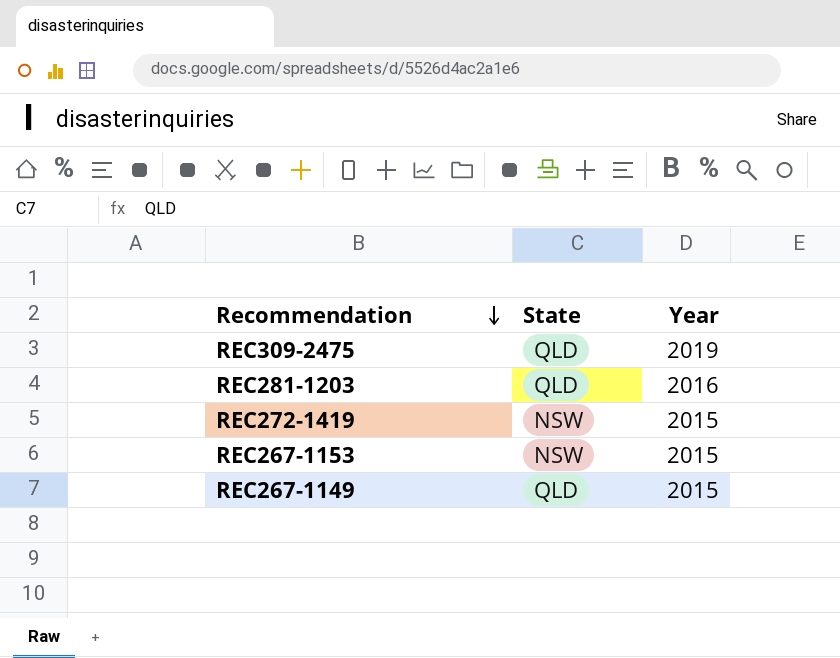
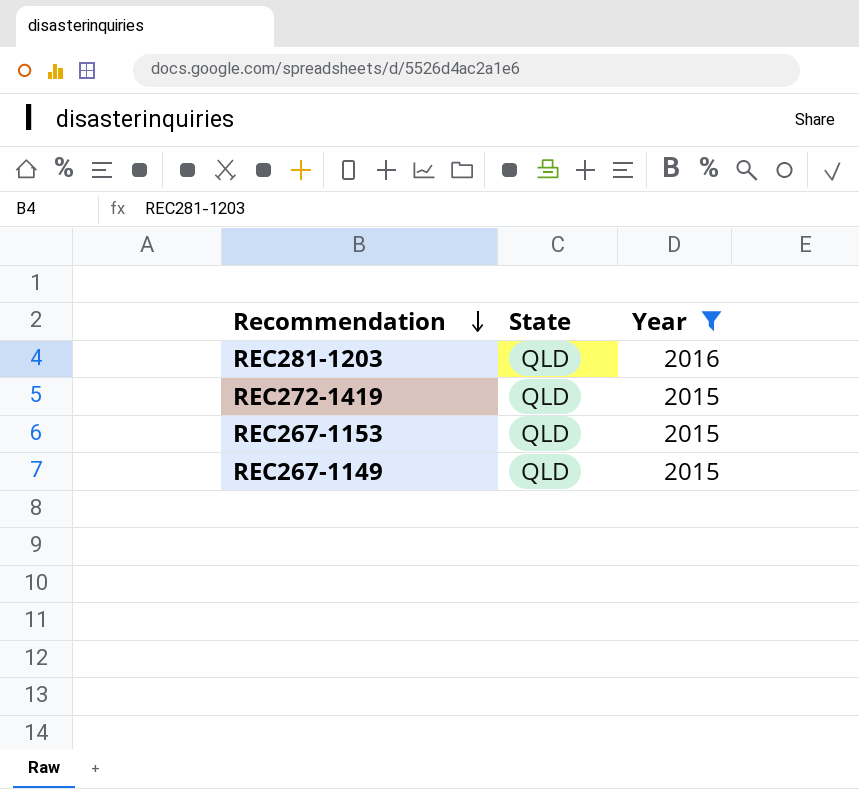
filter: none -> Year != 2019
REC272-1419 | State: NSW -> QLD
REC267-1153 | State: NSW -> QLD

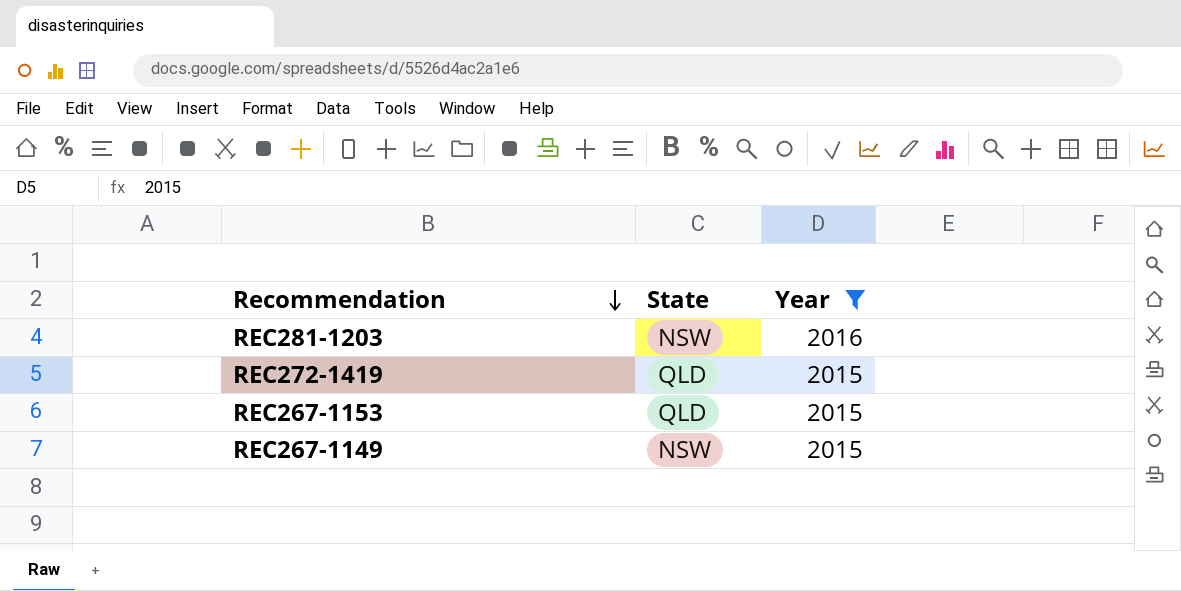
REC281-1203 | State: QLD -> NSW
REC267-1149 | State: QLD -> NSW

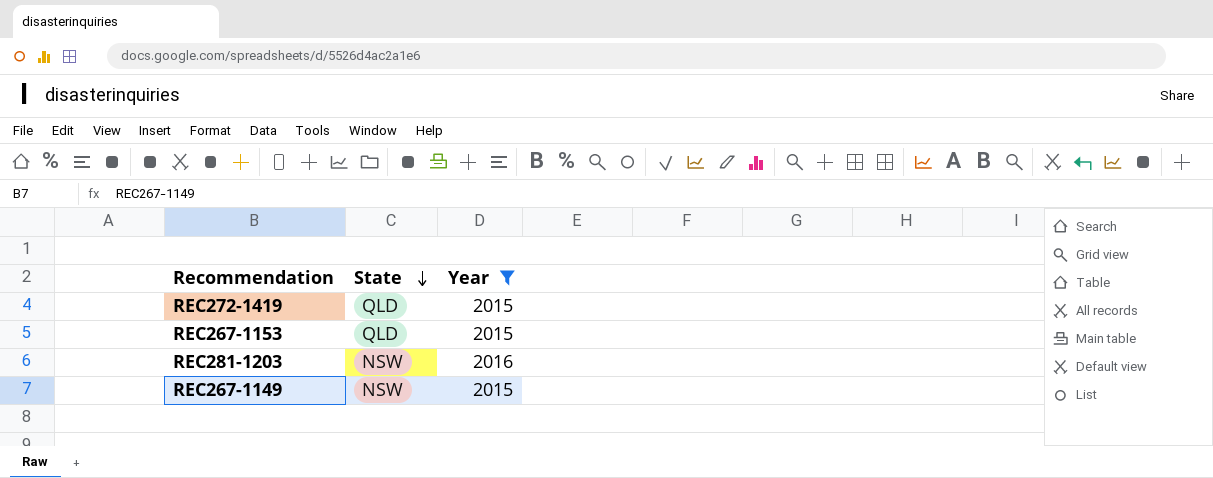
row order: Recommendation descending -> State descending

